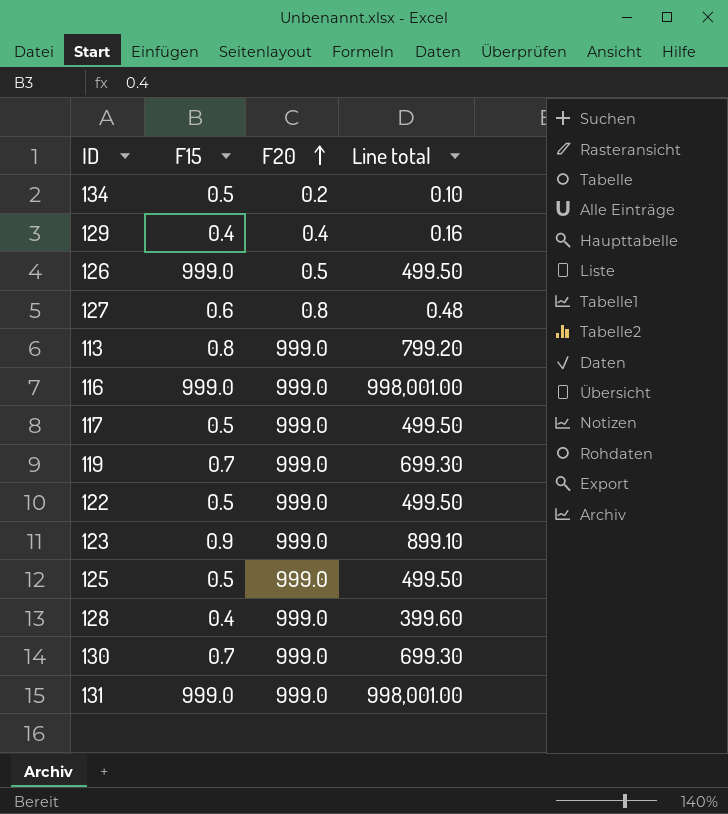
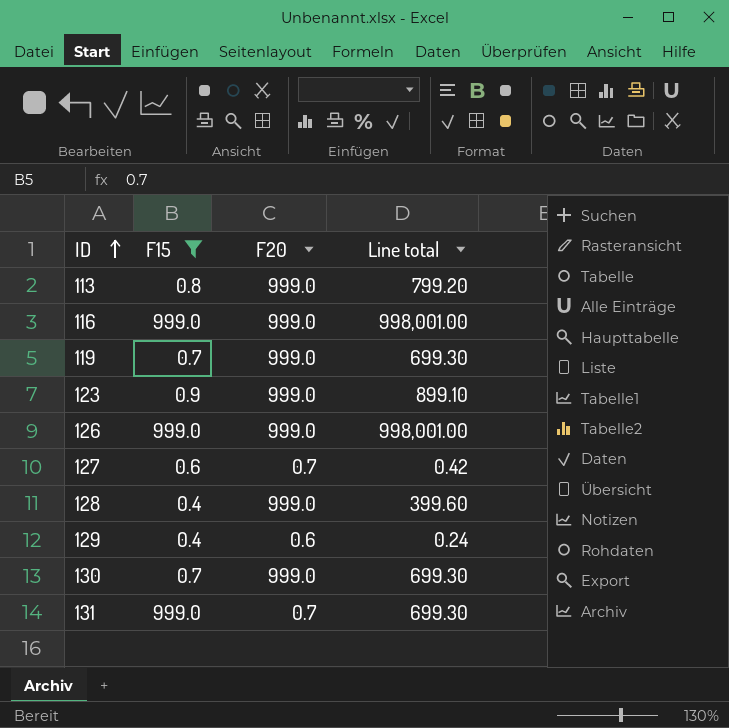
filter: none -> F15 != 0.5
row order: F20 ascending -> ID ascending
126 | F20: 0.5 -> 999.0
126 | Line total: 499.50 -> 998,001.00
127 | F20: 0.8 -> 0.7
127 | Line total: 0.48 -> 0.42
129 | F20: 0.4 -> 0.6
129 | Line total: 0.16 -> 0.24
131 | F20: 999.0 -> 0.7
131 | Line total: 998,001.00 -> 699.30

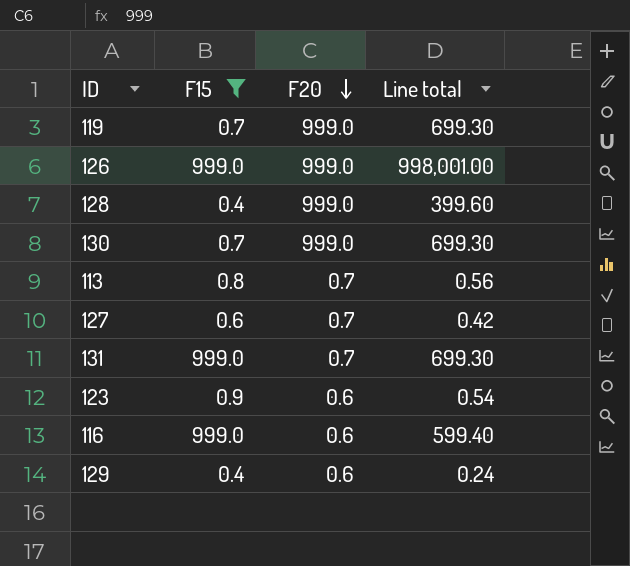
row order: ID ascending -> F20 descending
113 | F20: 999.0 -> 0.7
113 | Line total: 799.20 -> 0.56
123 | F20: 999.0 -> 0.6
123 | Line total: 899.10 -> 0.54
116 | F20: 999.0 -> 0.6
116 | Line total: 998,001.00 -> 599.40

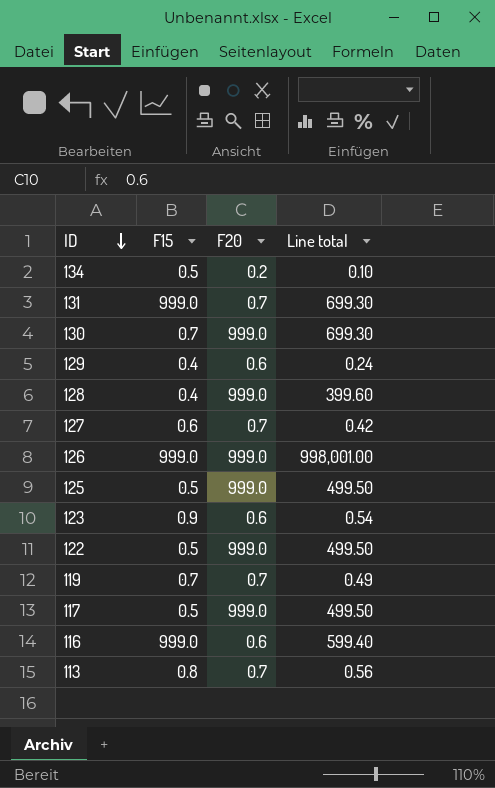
filter: F15 != 0.5 -> none
row order: F20 descending -> ID descending
119 | F20: 999.0 -> 0.7
119 | Line total: 699.30 -> 0.49

